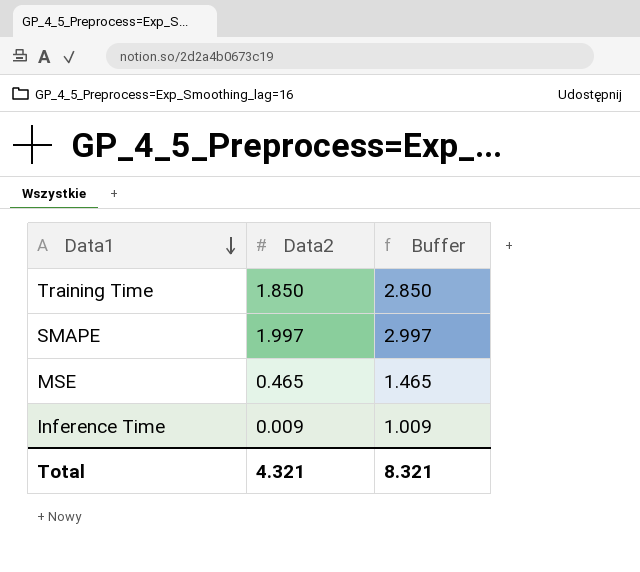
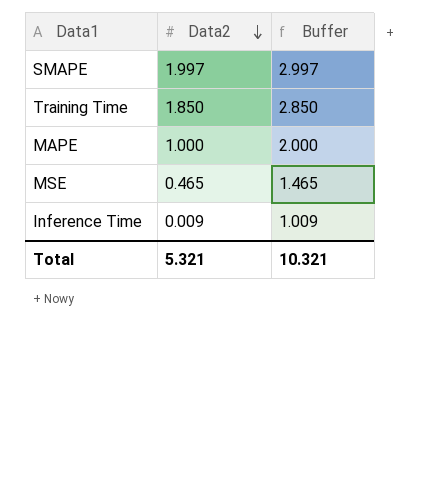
row order: Data1 descending -> Data2 descending
row MAPE: none -> 1.000 | 2.000
Total | Data2: 4.321 -> 5.321
Total | Buffer: 8.321 -> 10.321

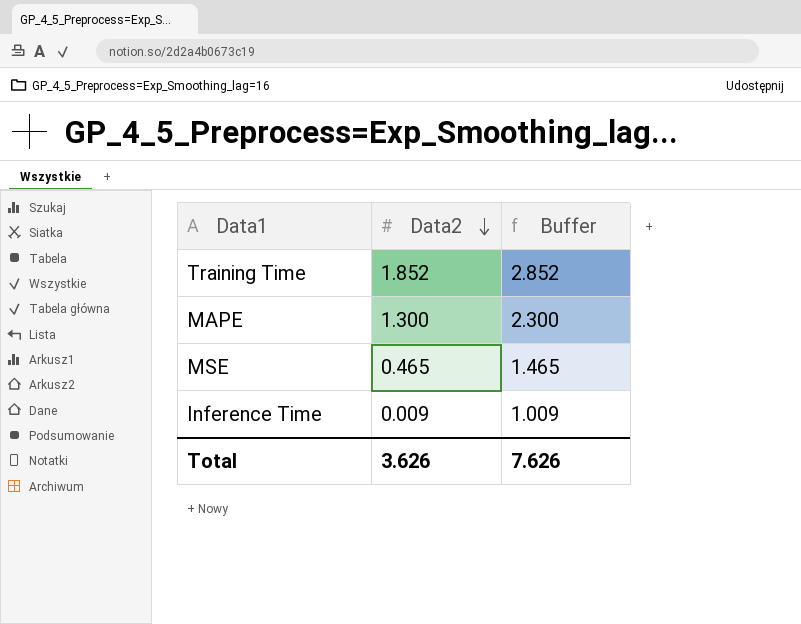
row SMAPE: 1.997 | 2.997 -> none
Training Time | Data2: 1.850 -> 1.852
Training Time | Buffer: 2.850 -> 2.852
MAPE | Data2: 1.000 -> 1.300
MAPE | Buffer: 2.000 -> 2.300
Total | Data2: 5.321 -> 3.626
Total | Buffer: 10.321 -> 7.626

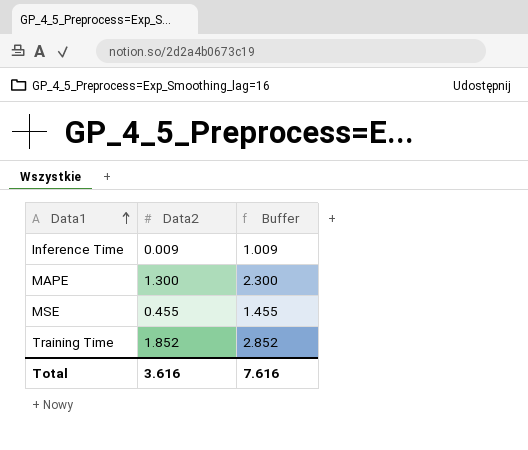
row order: Data2 descending -> Data1 ascending
MSE | Data2: 0.465 -> 0.455
MSE | Buffer: 1.465 -> 1.455
Total | Data2: 3.626 -> 3.616
Total | Buffer: 7.626 -> 7.616

